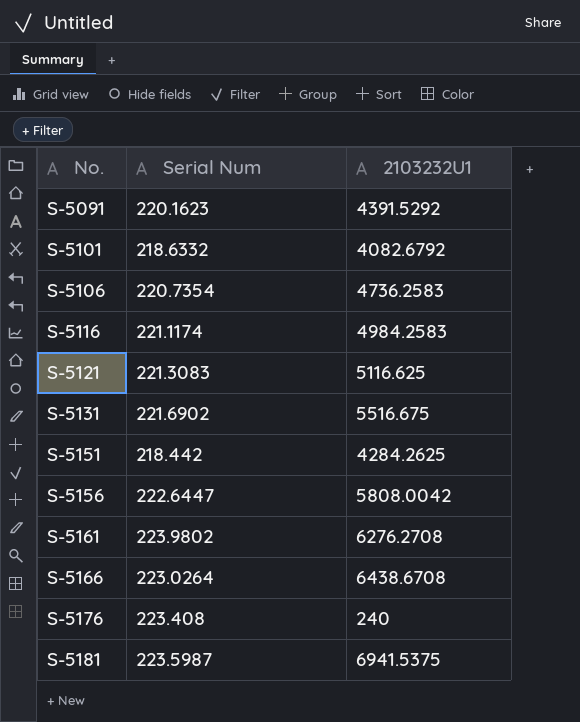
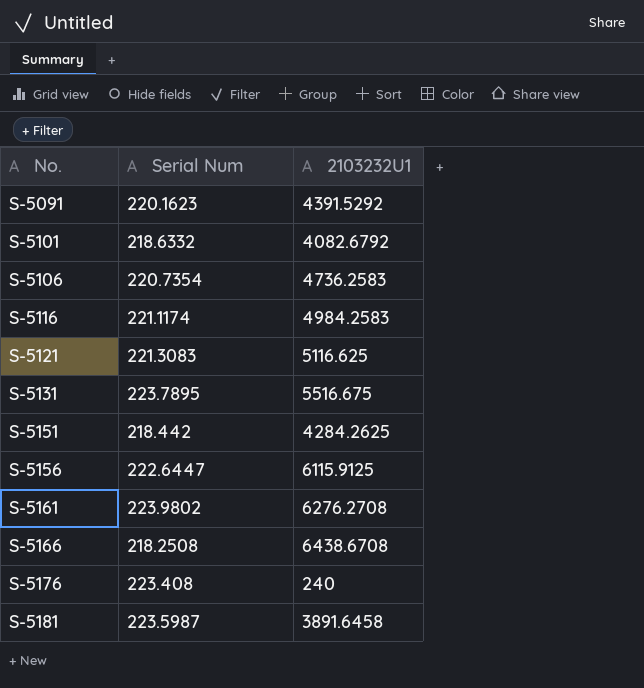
S-5131 | Serial Num: 221.6902 -> 223.7895
S-5156 | 2103232U1: 5808.0042 -> 6115.9125
S-5166 | Serial Num: 223.0264 -> 218.2508
S-5181 | 2103232U1: 6941.5375 -> 3891.6458

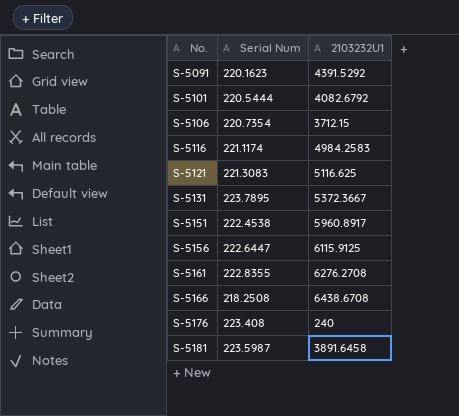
S-5101 | Serial Num: 218.6332 -> 220.5444
S-5106 | 2103232U1: 4736.2583 -> 3712.15
S-5131 | 2103232U1: 5516.675 -> 5372.3667
S-5151 | Serial Num: 218.442 -> 222.4538
S-5151 | 2103232U1: 4284.2625 -> 5960.8917
S-5161 | Serial Num: 223.9802 -> 222.8355

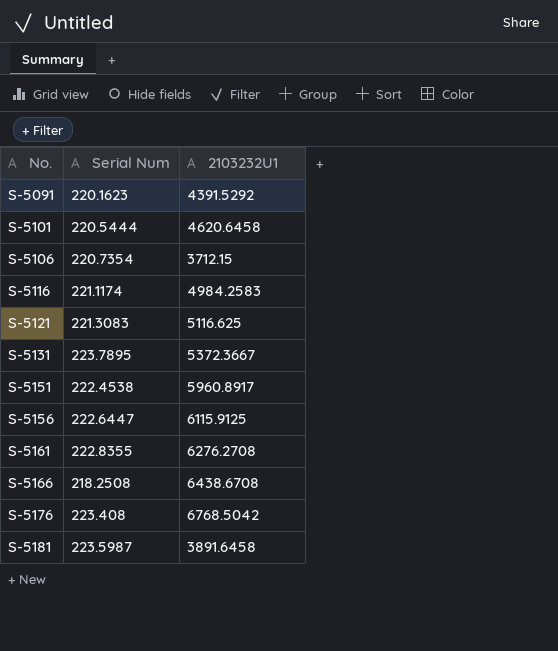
S-5101 | 2103232U1: 4082.6792 -> 4620.6458
S-5176 | 2103232U1: 240 -> 6768.5042

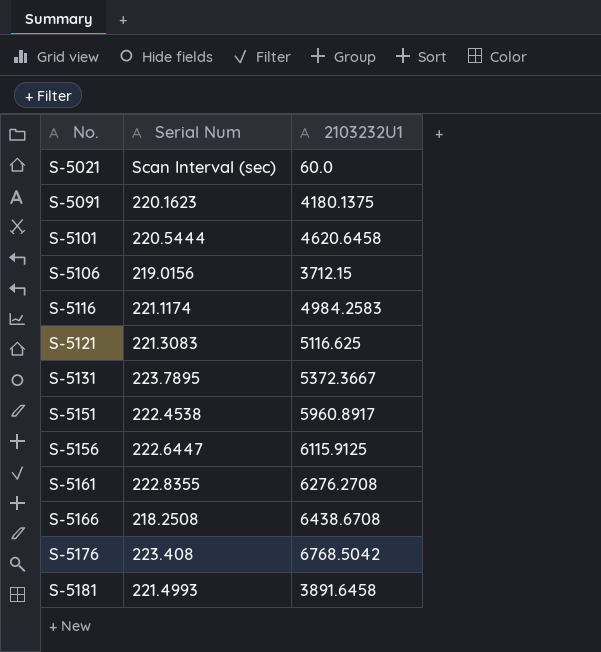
row S-5021: none -> Scan Interval (sec) | 60.0
S-5091 | 2103232U1: 4391.5292 -> 4180.1375
S-5106 | Serial Num: 220.7354 -> 219.0156
S-5181 | Serial Num: 223.5987 -> 221.4993

